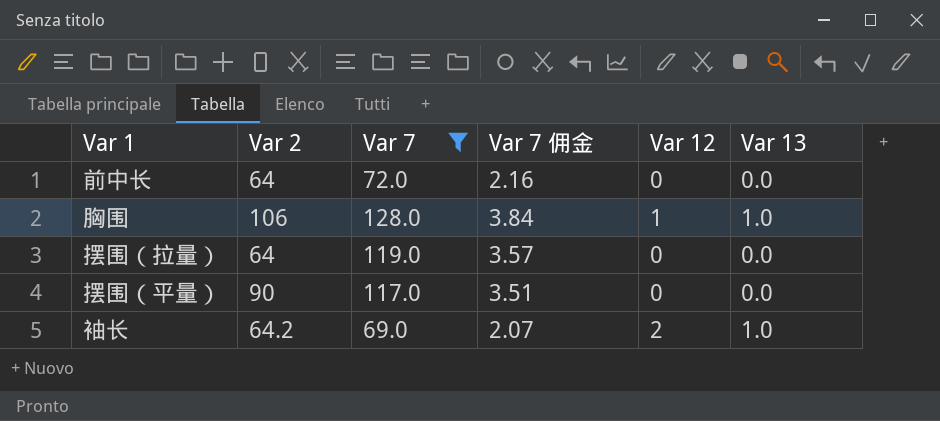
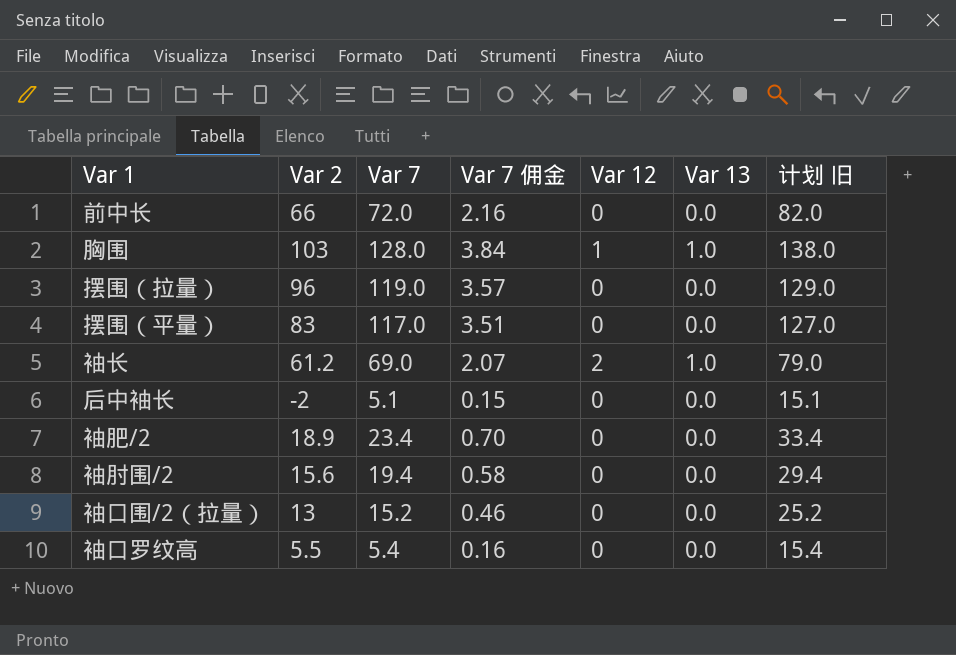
filter: Var 7 >= 69.0 -> none
column 计划 旧 | formula: none -> [Var 7] + 10
前中长 | Var 2: 64 -> 66
胸围 | Var 2: 106 -> 103
摆围（拉量） | Var 2: 64 -> 96
摆围（平量） | Var 2: 90 -> 83
袖长 | Var 2: 64.2 -> 61.2

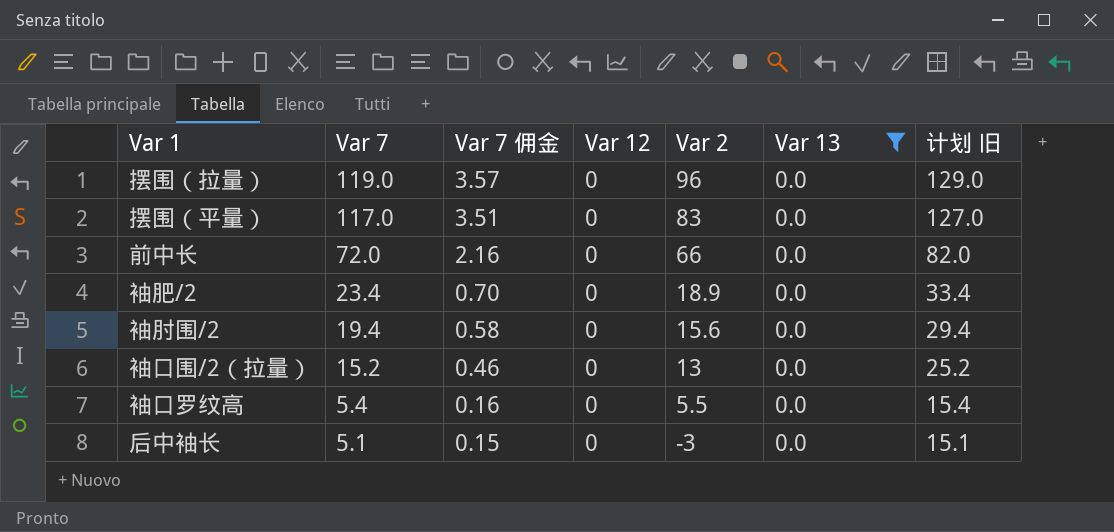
filter: none -> Var 13 = 0.0
row order: none -> Var 7 descending
column Var 2 | position: 2 -> 5
后中袖长 | Var 2: -2 -> -3

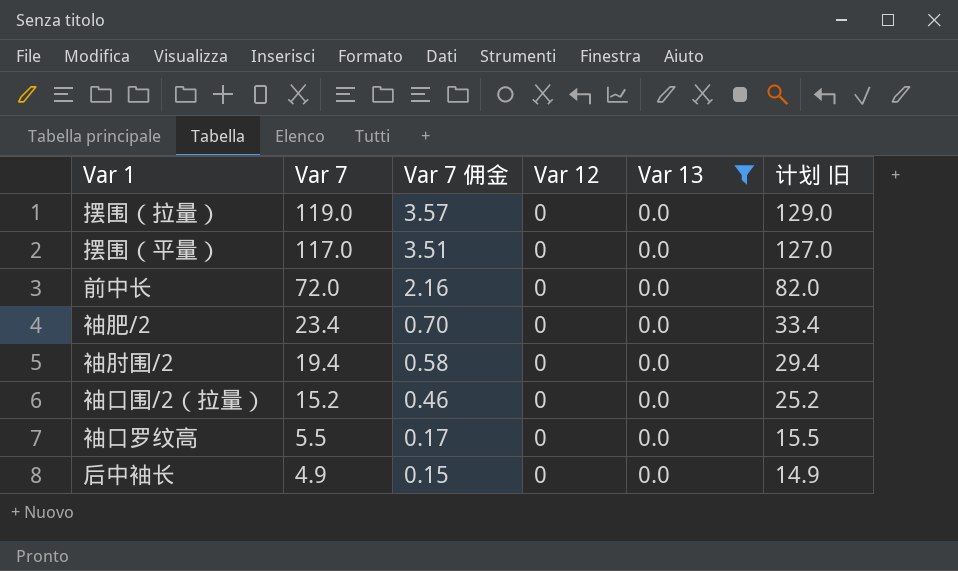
column Var 2 | position: 5 -> none
袖口罗纹高 | Var 7: 5.4 -> 5.5
袖口罗纹高 | Var 7 佣金: 0.16 -> 0.17
袖口罗纹高 | 计划 旧: 15.4 -> 15.5
后中袖长 | Var 7: 5.1 -> 4.9
后中袖长 | 计划 旧: 15.1 -> 14.9

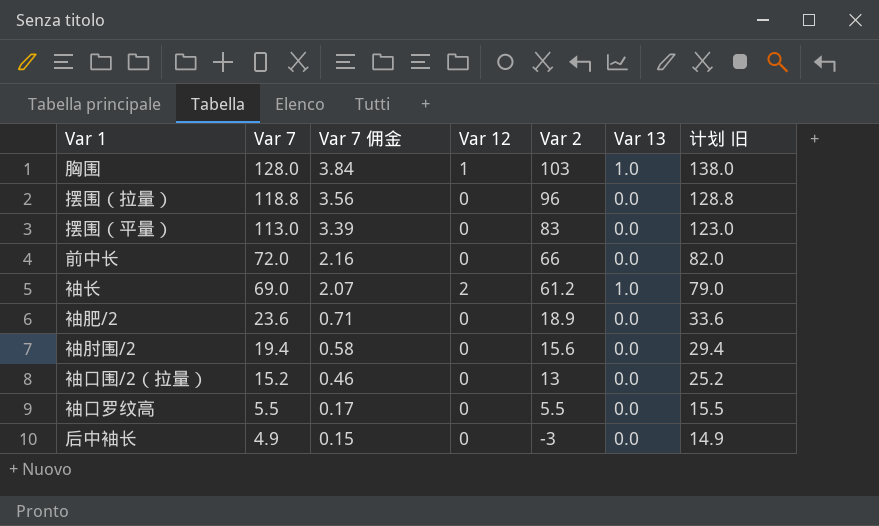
filter: Var 13 = 0.0 -> none
column Var 2 | position: none -> 5
摆围（拉量） | Var 7: 119.0 -> 118.8
摆围（拉量） | Var 7 佣金: 3.57 -> 3.56
摆围（拉量） | 计划 旧: 129.0 -> 128.8
摆围（平量） | Var 7: 117.0 -> 113.0
摆围（平量） | Var 7 佣金: 3.51 -> 3.39
摆围（平量） | 计划 旧: 127.0 -> 123.0
袖肥/2 | Var 7: 23.4 -> 23.6
袖肥/2 | Var 7 佣金: 0.70 -> 0.71
袖肥/2 | 计划 旧: 33.4 -> 33.6

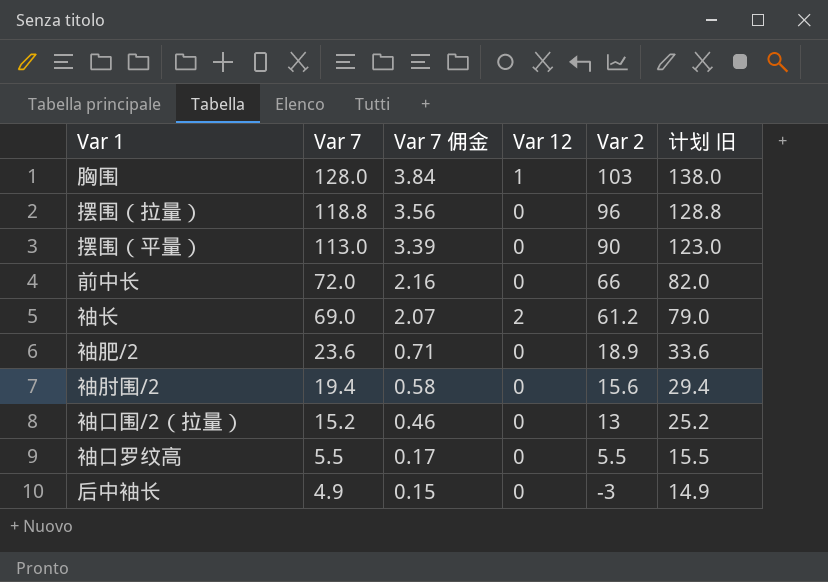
column Var 13 | position: 6 -> none
摆围（平量） | Var 2: 83 -> 90

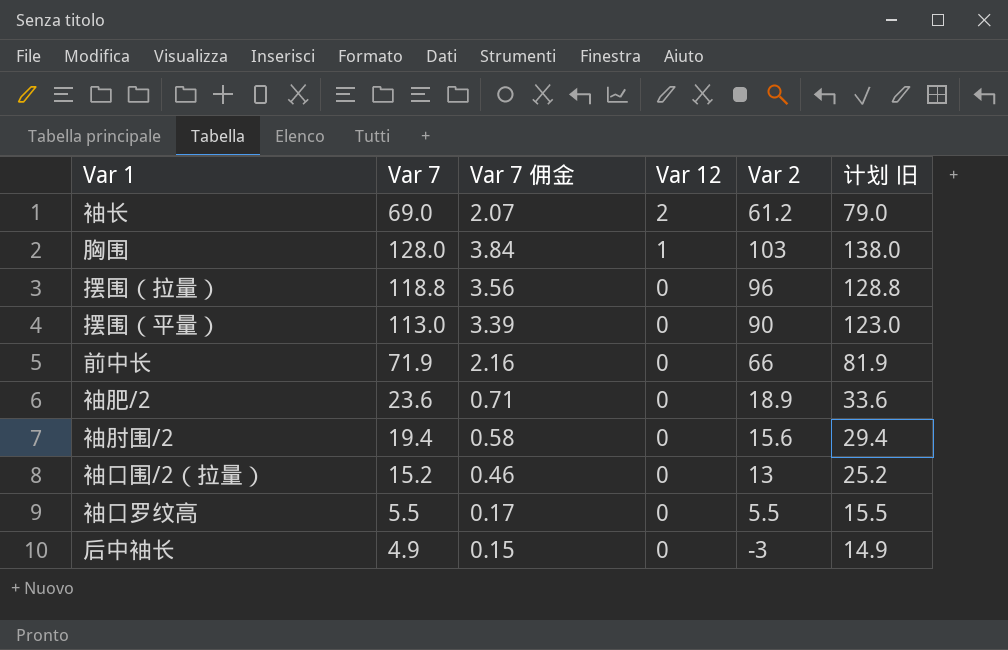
row order: Var 7 descending -> Var 12 descending
前中长 | Var 7: 72.0 -> 71.9
前中长 | 计划 旧: 82.0 -> 81.9

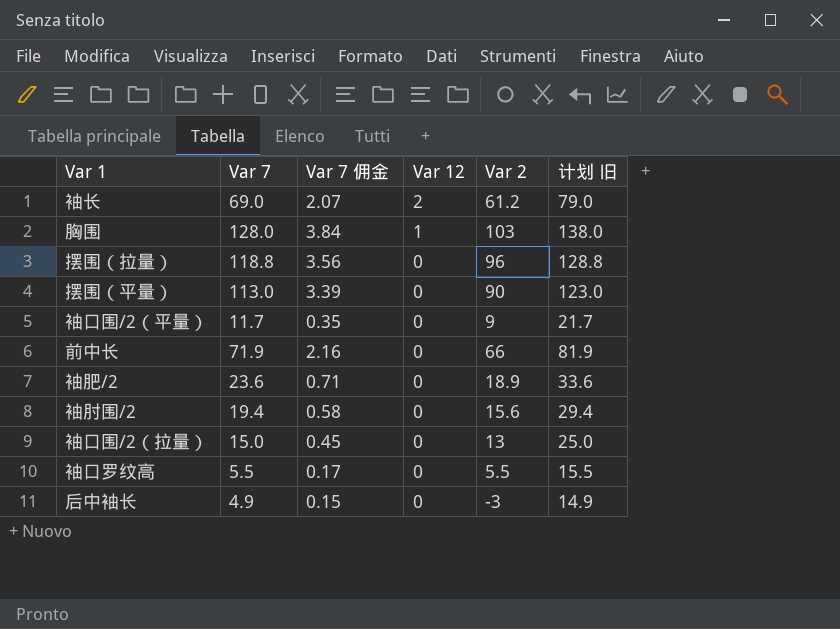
row 袖口围/2（平量）: none -> 11.7 | 0.35 | 0 | 9 | 21.7
袖口围/2（拉量） | Var 7: 15.2 -> 15.0
袖口围/2（拉量） | Var 7 佣金: 0.46 -> 0.45
袖口围/2（拉量） | 计划 旧: 25.2 -> 25.0

